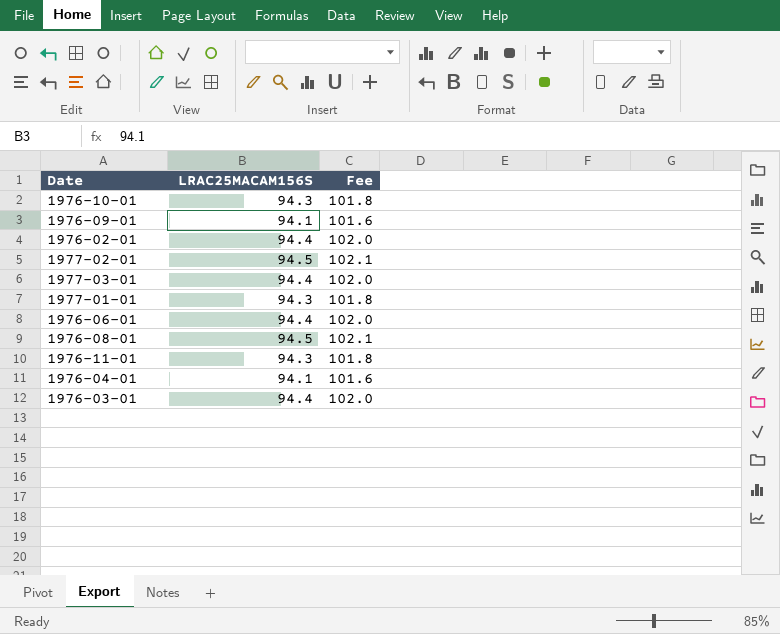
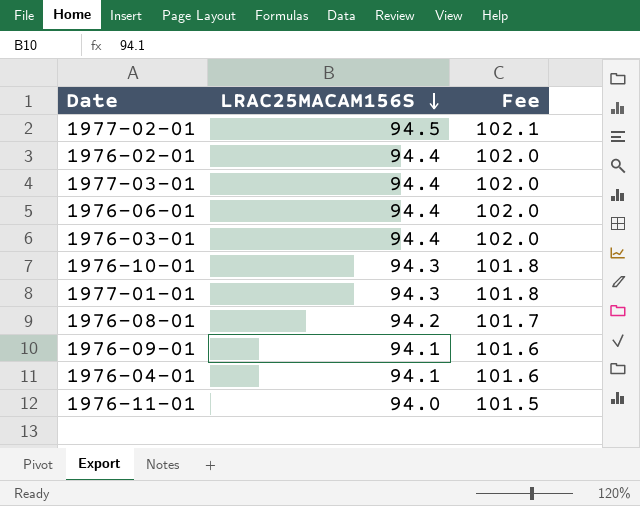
row order: none -> LRAC25MACAM156S descending
1976-08-01 | LRAC25MACAM156S: 94.5 -> 94.2
1976-08-01 | Fee: 102.1 -> 101.7
1976-11-01 | LRAC25MACAM156S: 94.3 -> 94.0
1976-11-01 | Fee: 101.8 -> 101.5

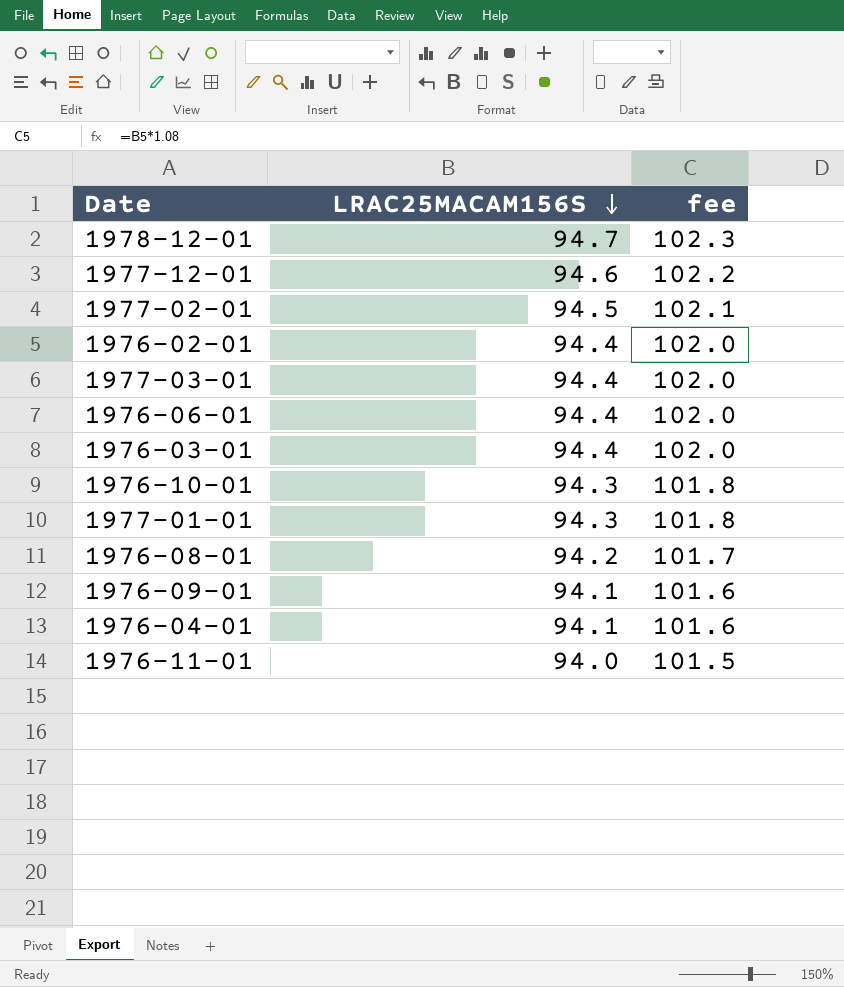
column name: Fee -> fee
row 1978-12-01: none -> 94.7 | 102.3
row 1977-12-01: none -> 94.6 | 102.2

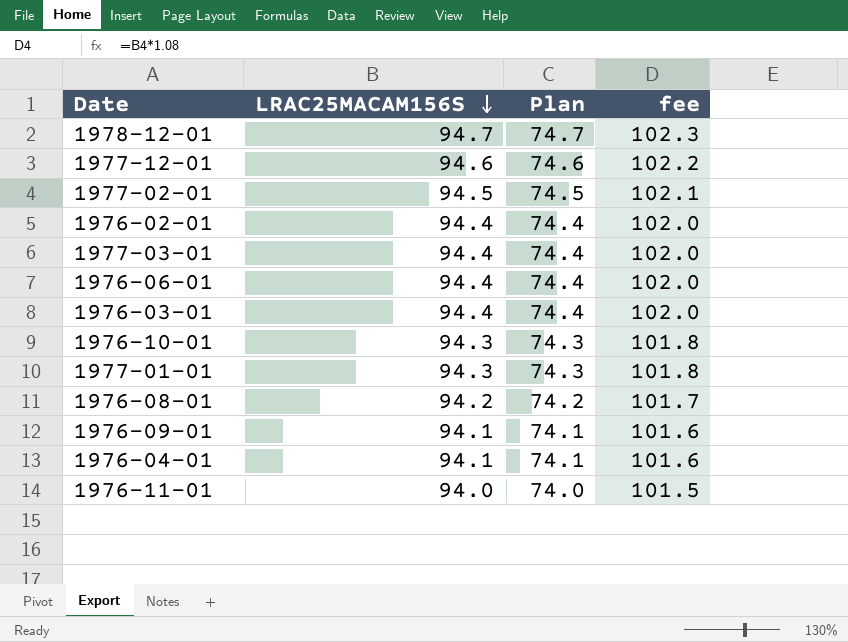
column Plan | formula: none -> [LRAC25MACAM156S] - 20

